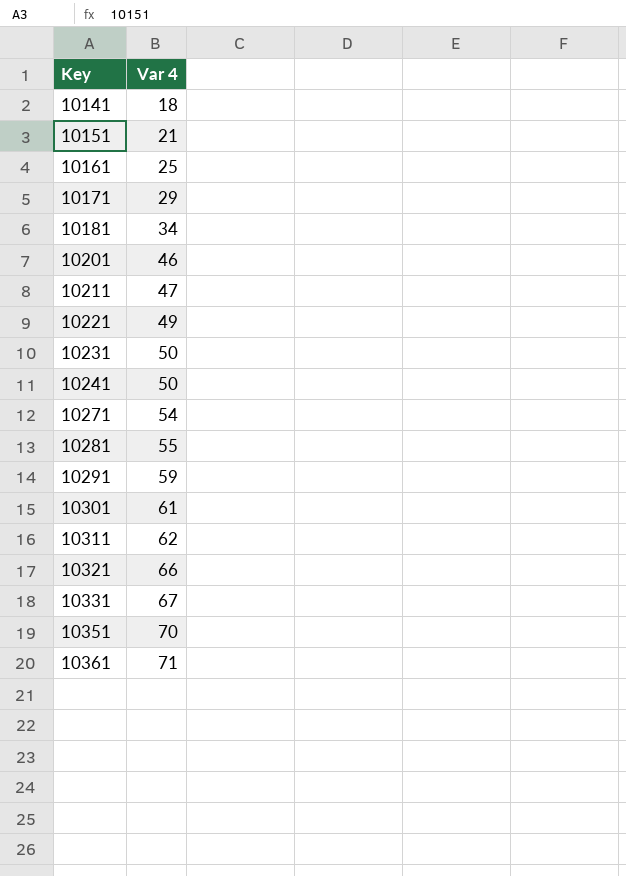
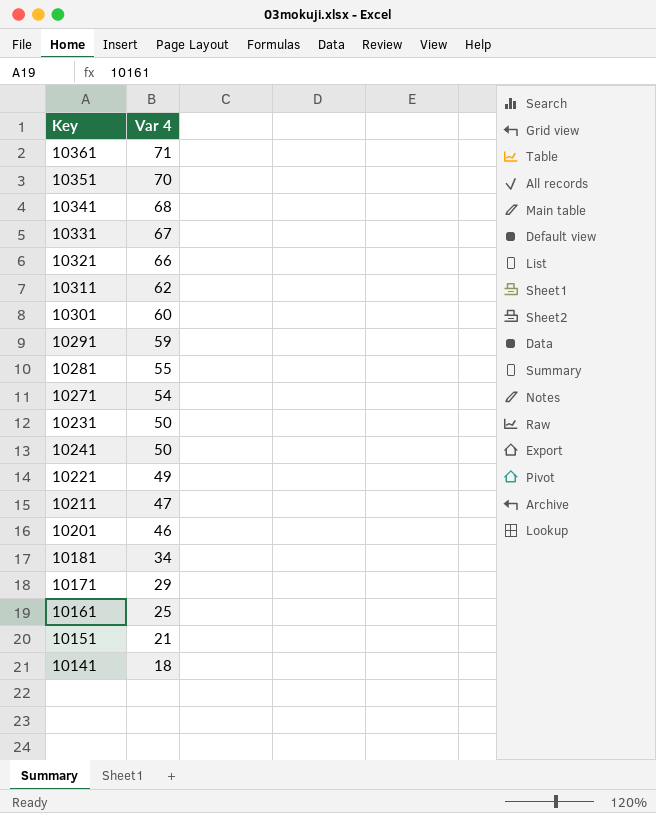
row order: Key ascending -> Var 4 descending
row 10341: none -> 68
10301 | Var 4: 61 -> 60

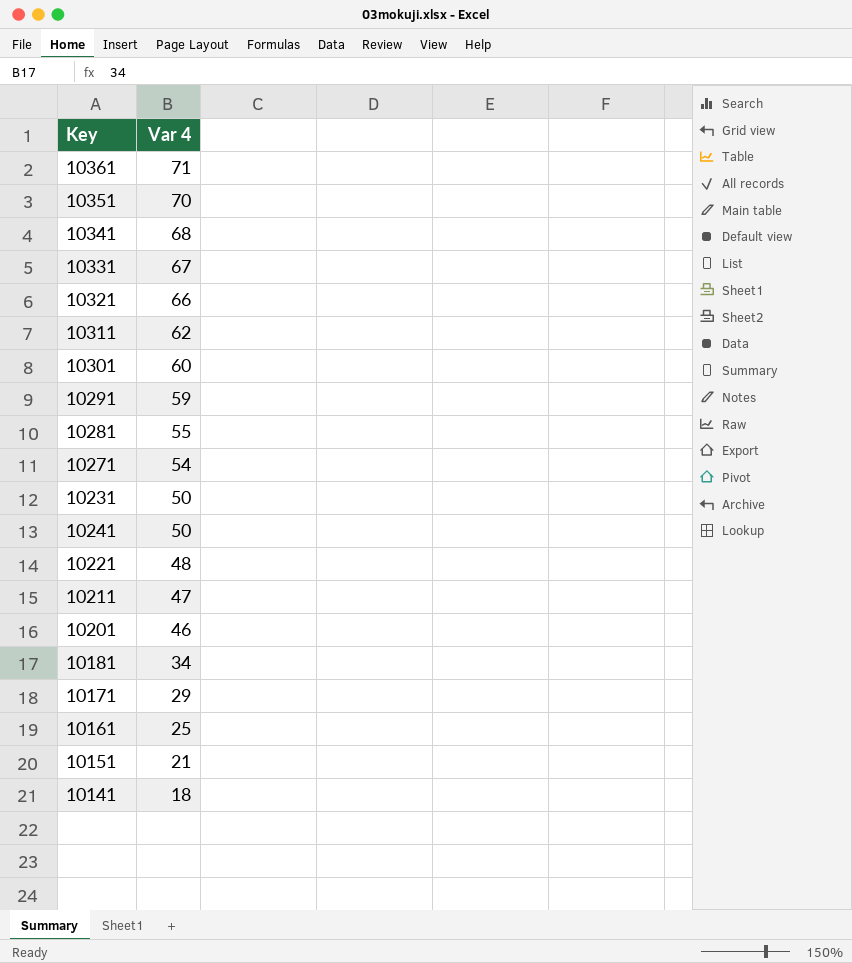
10221 | Var 4: 49 -> 48

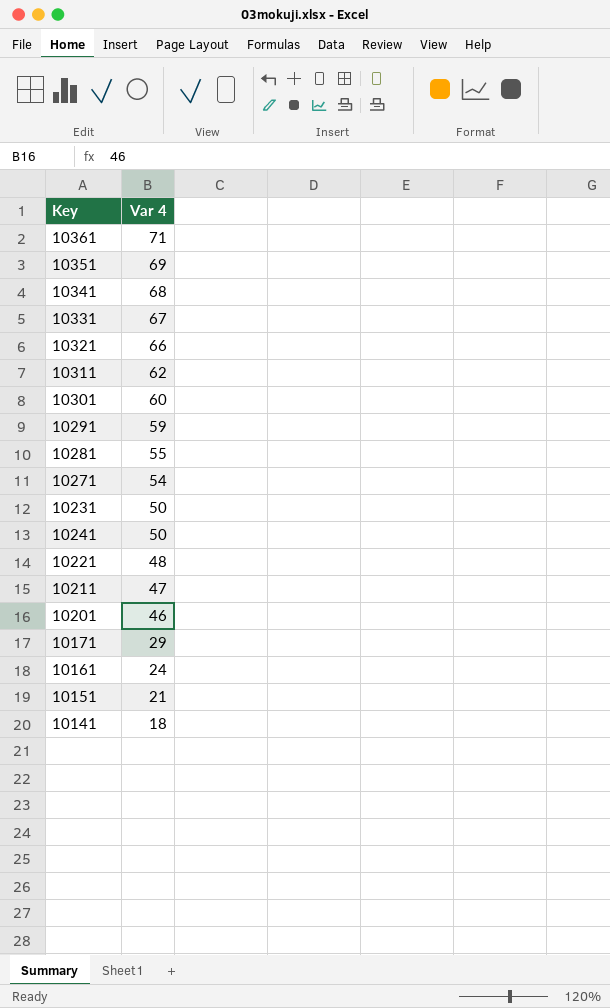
row 10181: 34 -> none
10351 | Var 4: 70 -> 69
10161 | Var 4: 25 -> 24

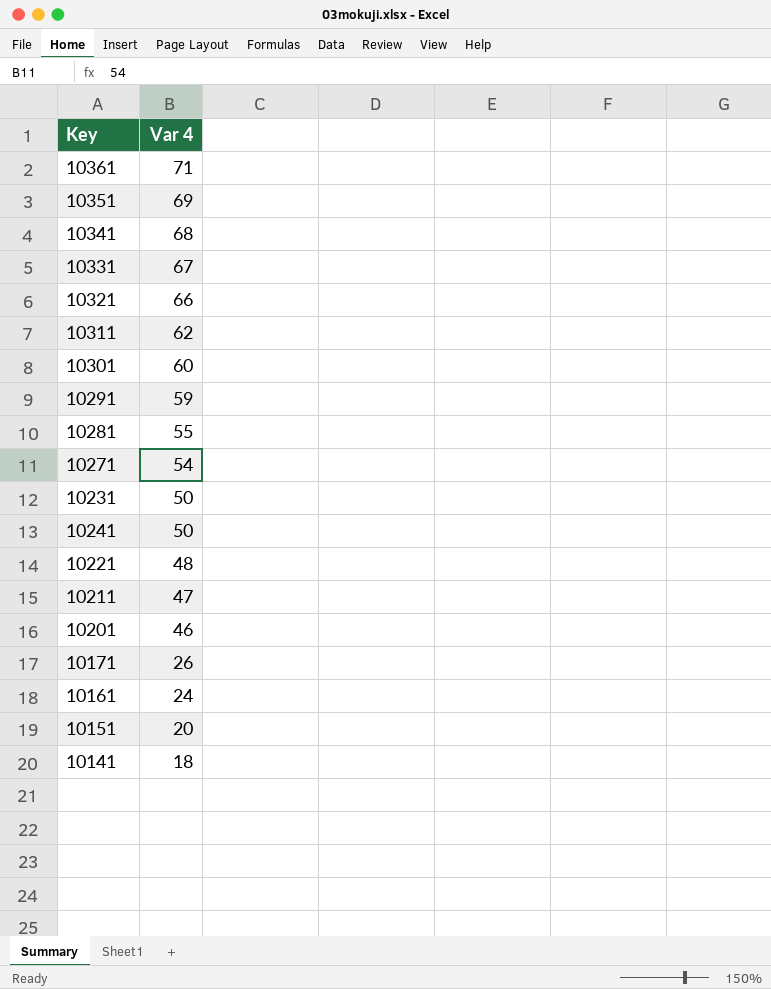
10171 | Var 4: 29 -> 26
10151 | Var 4: 21 -> 20

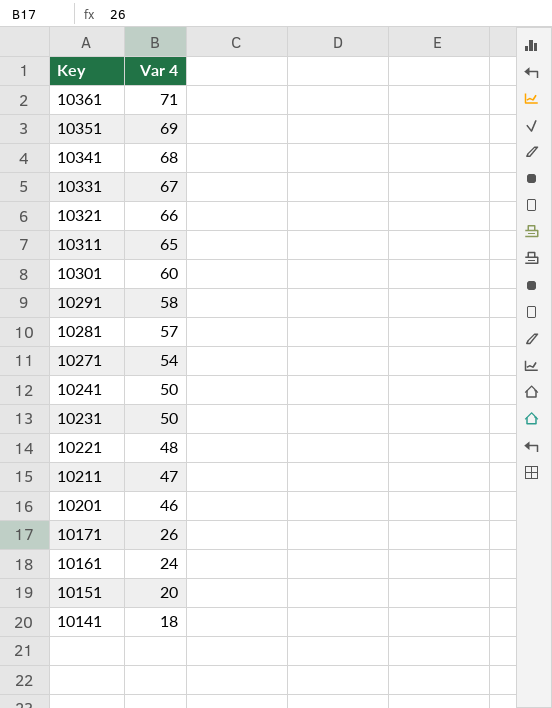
row order: Var 4 descending -> Key descending
10311 | Var 4: 62 -> 65
10291 | Var 4: 59 -> 58
10281 | Var 4: 55 -> 57

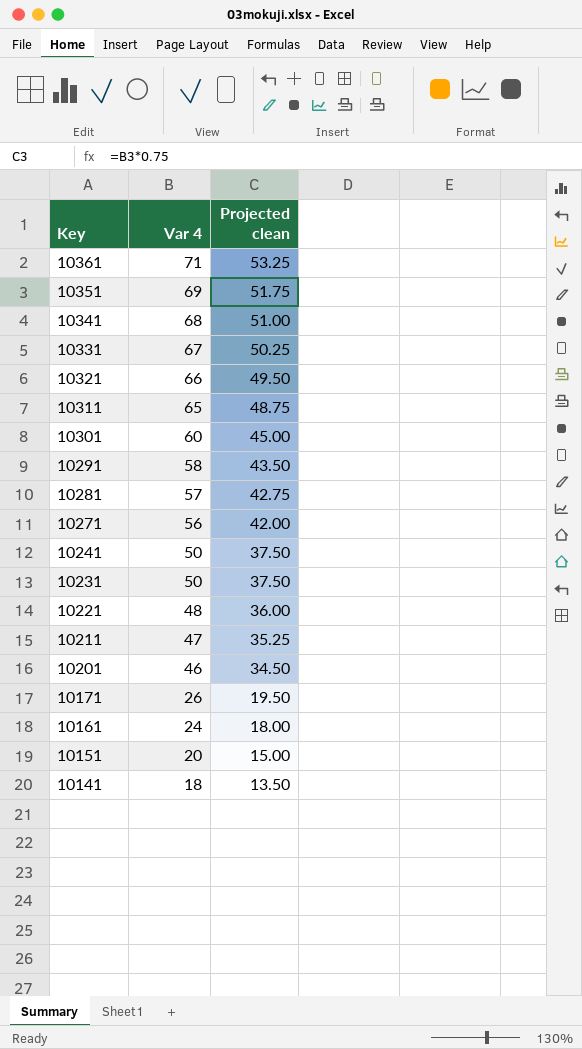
column Projected clean | formula: none -> [Var 4] * 0.75
10271 | Var 4: 54 -> 56

